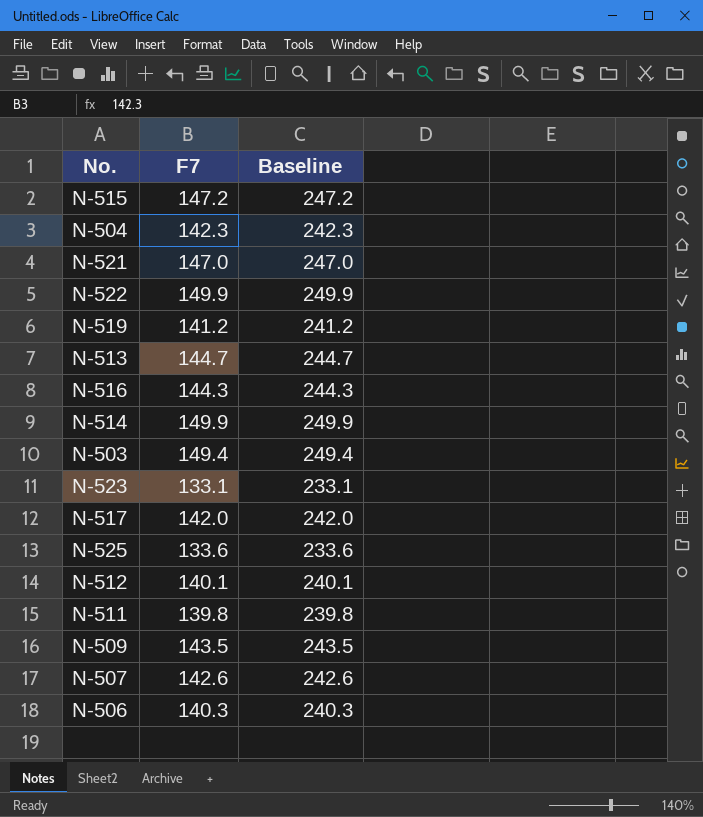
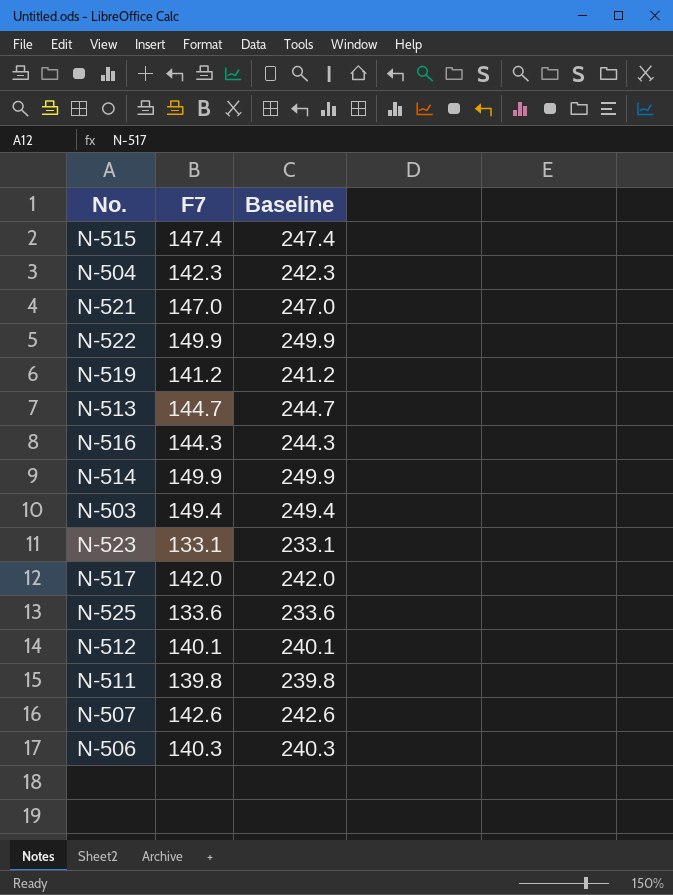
row N-509: 143.5 | 243.5 -> none
N-515 | F7: 147.2 -> 147.4
N-515 | Baseline: 247.2 -> 247.4

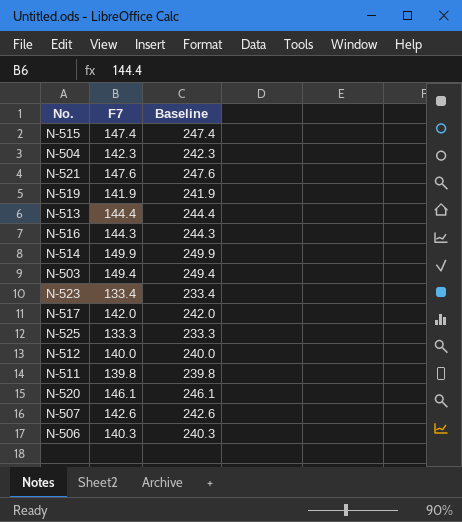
row N-522: 149.9 | 249.9 -> none
N-521 | F7: 147.0 -> 147.6
N-521 | Baseline: 247.0 -> 247.6
N-519 | F7: 141.2 -> 141.9
N-519 | Baseline: 241.2 -> 241.9
N-513 | F7: 144.7 -> 144.4
N-513 | Baseline: 244.7 -> 244.4
N-523 | F7: 133.1 -> 133.4
N-523 | Baseline: 233.1 -> 233.4
N-525 | F7: 133.6 -> 133.3
N-525 | Baseline: 233.6 -> 233.3
N-512 | F7: 140.1 -> 140.0
N-512 | Baseline: 240.1 -> 240.0
row N-520: none -> 146.1 | 246.1

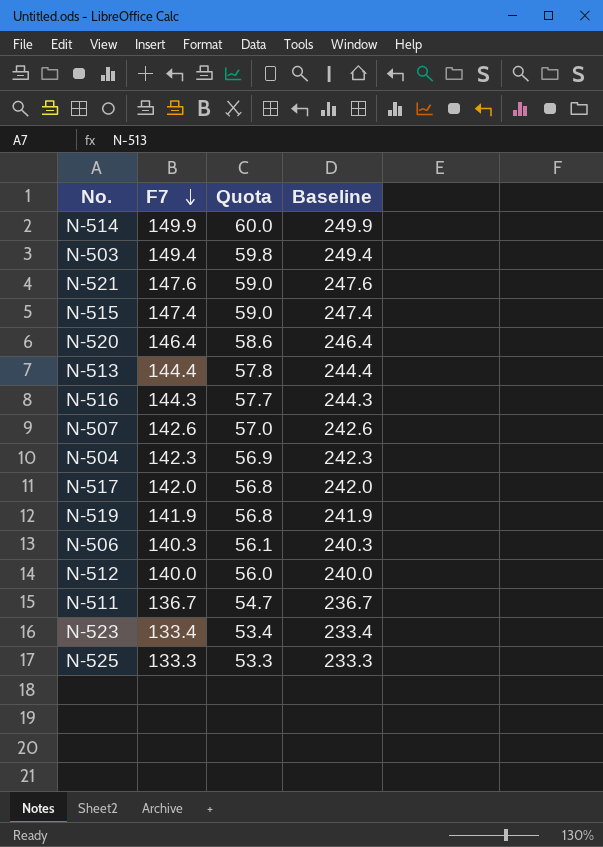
row order: none -> F7 descending
column Quota | formula: none -> [F7] * 0.4
N-520 | F7: 146.1 -> 146.4
N-520 | Baseline: 246.1 -> 246.4
N-511 | F7: 139.8 -> 136.7
N-511 | Baseline: 239.8 -> 236.7

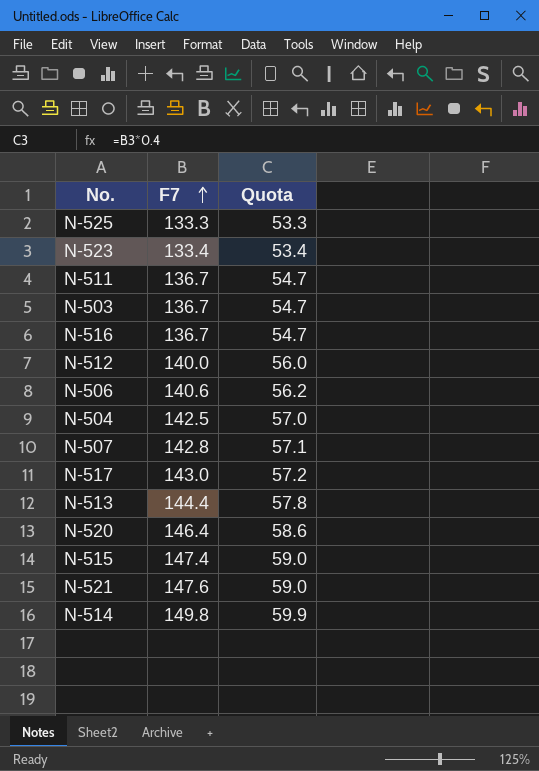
row order: F7 descending -> F7 ascending
column Baseline | formula: [F7] + 100 -> none
row N-519: 141.9 | 56.8 | 241.9 -> none
N-503 | F7: 149.4 -> 136.7
N-503 | Quota: 59.8 -> 54.7
N-516 | F7: 144.3 -> 136.7
N-516 | Quota: 57.7 -> 54.7
N-506 | F7: 140.3 -> 140.6
N-506 | Quota: 56.1 -> 56.2
N-504 | F7: 142.3 -> 142.5
N-504 | Quota: 56.9 -> 57.0
N-507 | F7: 142.6 -> 142.8
N-507 | Quota: 57.0 -> 57.1
N-517 | F7: 142.0 -> 143.0
N-517 | Quota: 56.8 -> 57.2
N-514 | F7: 149.9 -> 149.8
N-514 | Quota: 60.0 -> 59.9

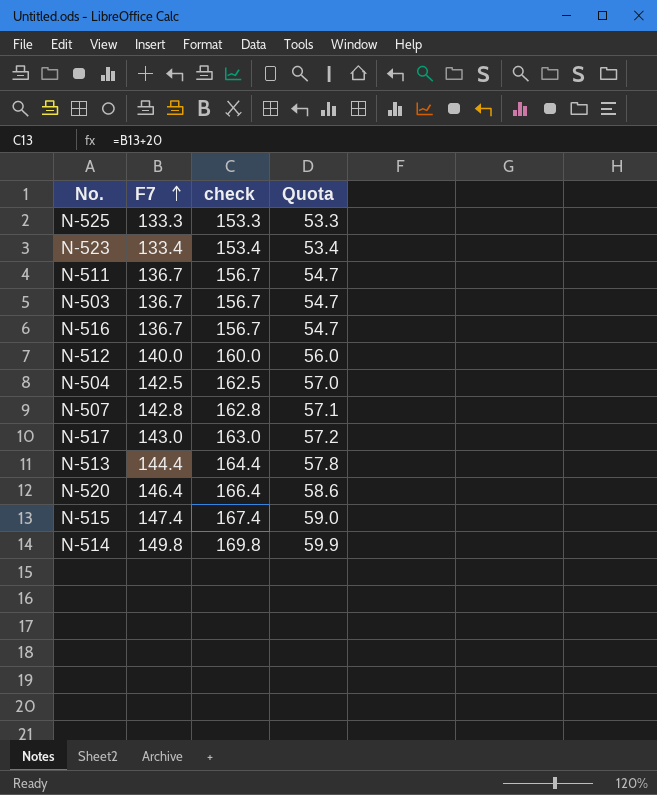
column check | formula: none -> [F7] + 20
row N-506: 140.6 | 56.2 -> none
row N-521: 147.6 | 59.0 -> none

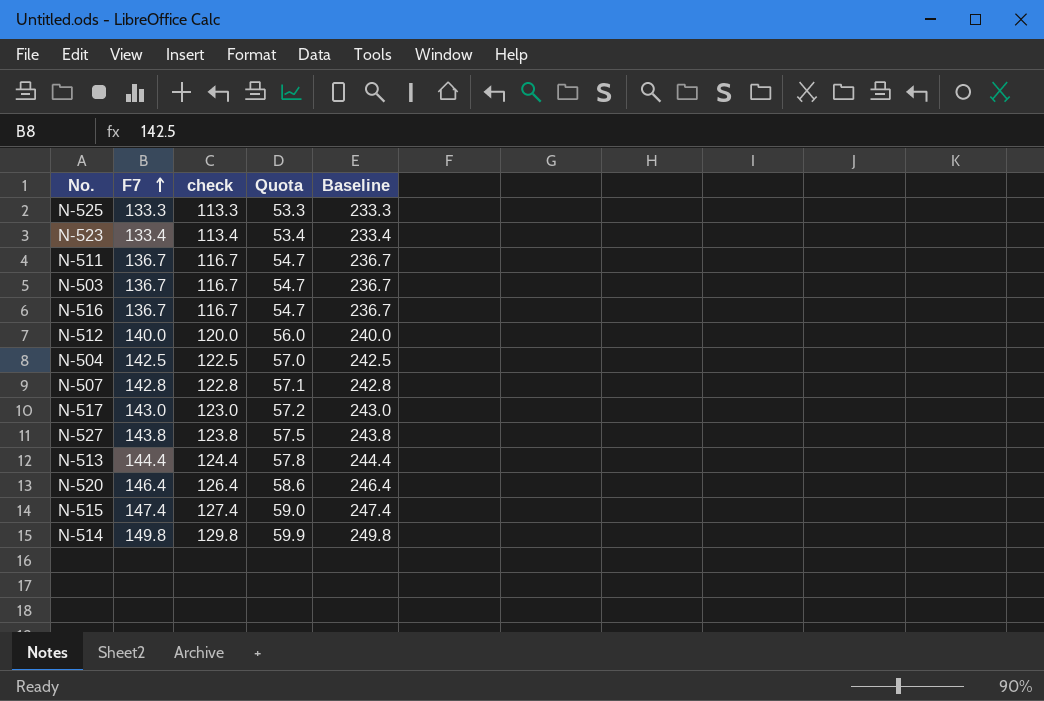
column check | formula: [F7] + 20 -> [F7] - 20
column Baseline | formula: none -> [F7] + 100
row N-527: none -> 143.8 | 123.8 | 57.5 | 243.8

